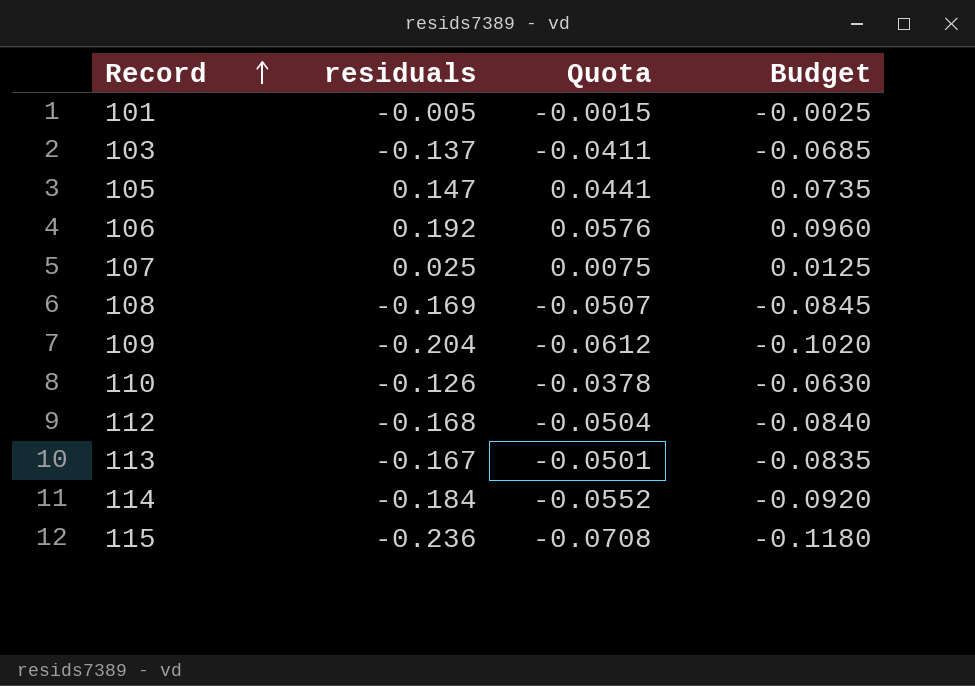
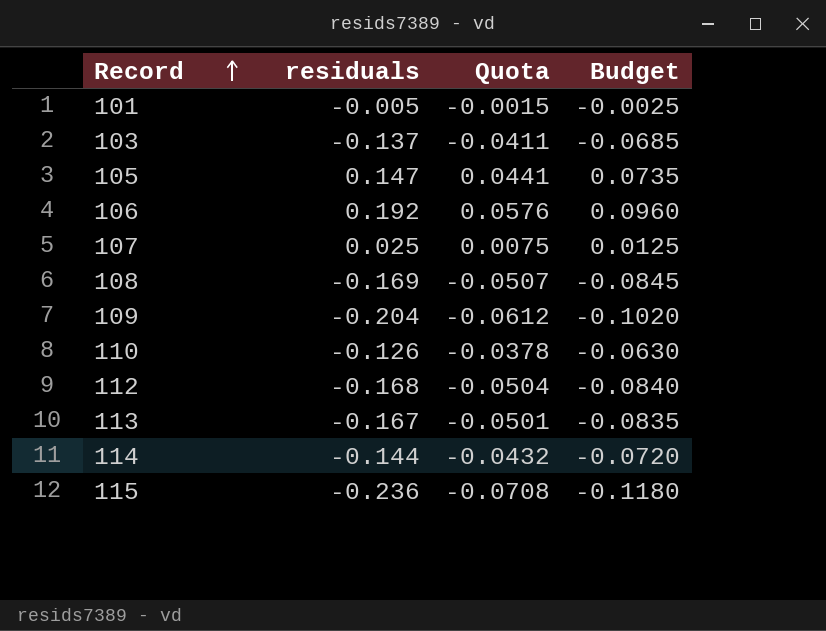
114 | residuals: -0.184 -> -0.144
114 | Quota: -0.0552 -> -0.0432
114 | Budget: -0.0920 -> -0.0720

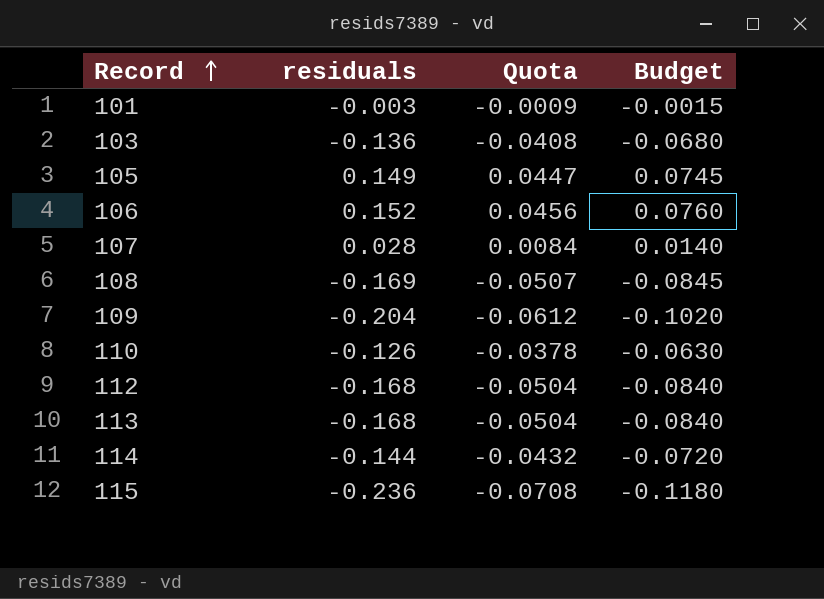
101 | residuals: -0.005 -> -0.003
101 | Quota: -0.0015 -> -0.0009
101 | Budget: -0.0025 -> -0.0015
103 | residuals: -0.137 -> -0.136
103 | Quota: -0.0411 -> -0.0408
103 | Budget: -0.0685 -> -0.0680
105 | residuals: 0.147 -> 0.149
105 | Quota: 0.0441 -> 0.0447
105 | Budget: 0.0735 -> 0.0745
106 | residuals: 0.192 -> 0.152
106 | Quota: 0.0576 -> 0.0456
106 | Budget: 0.0960 -> 0.0760
107 | residuals: 0.025 -> 0.028
107 | Quota: 0.0075 -> 0.0084
107 | Budget: 0.0125 -> 0.0140
113 | residuals: -0.167 -> -0.168
113 | Quota: -0.0501 -> -0.0504
113 | Budget: -0.0835 -> -0.0840

